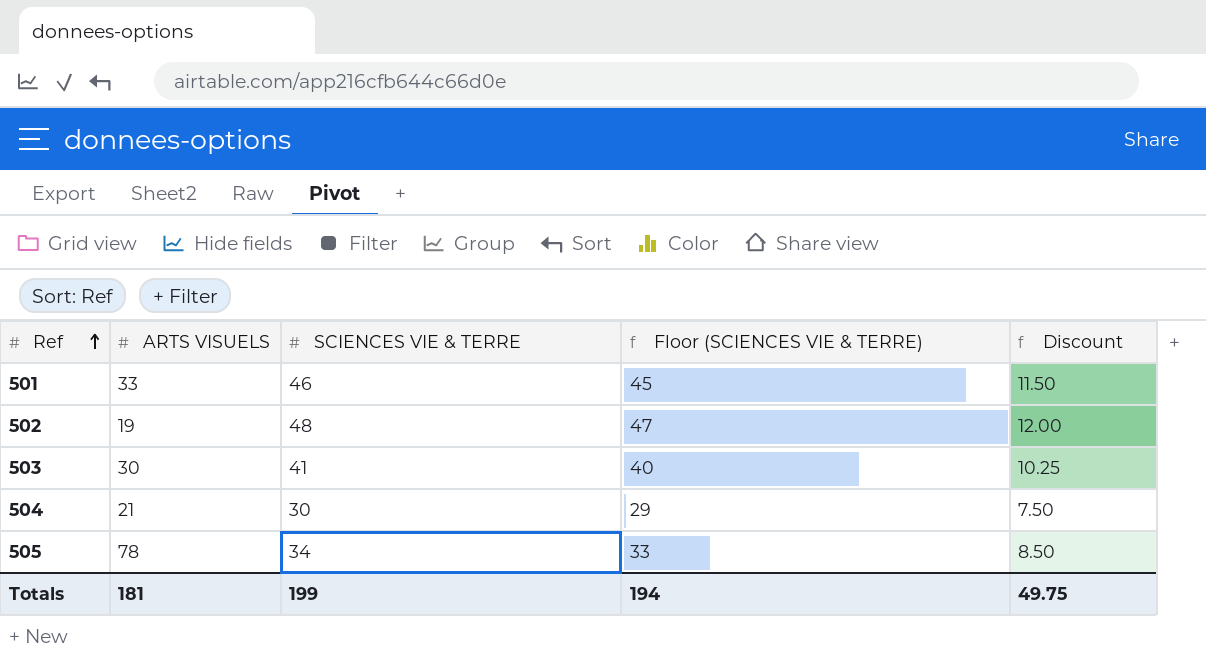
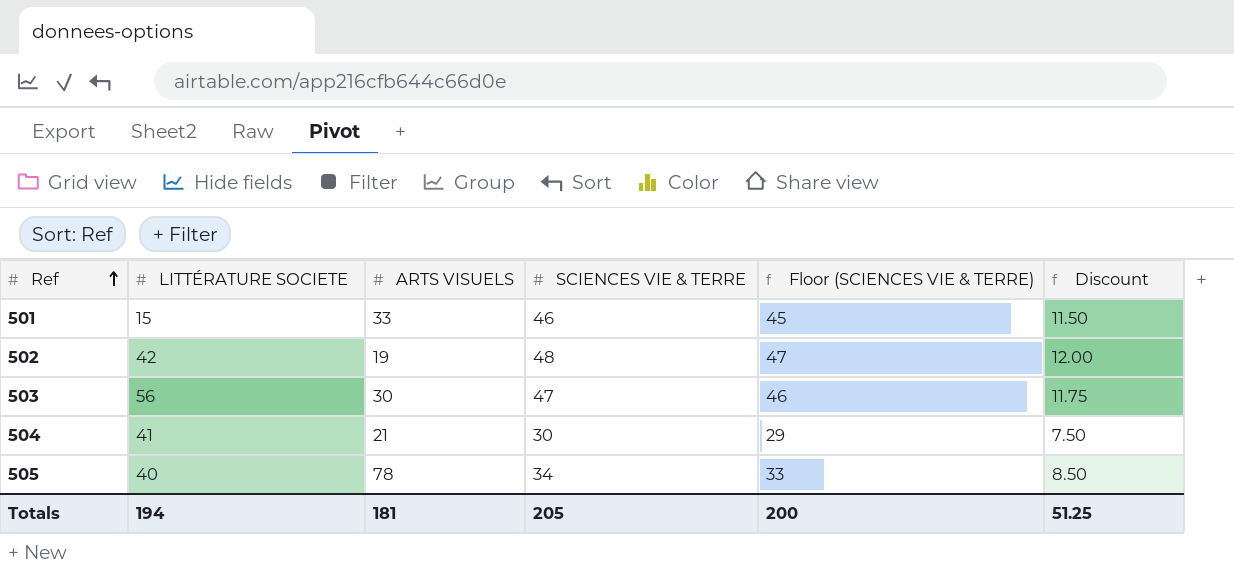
column LITTÉRATURE SOCIETE | position: none -> 2
503 | SCIENCES VIE & TERRE: 41 -> 47
503 | Floor (SCIENCES VIE & TERRE): 40 -> 46
503 | Discount: 10.25 -> 11.75
Totals | SCIENCES VIE & TERRE: 199 -> 205
Totals | Floor (SCIENCES VIE & TERRE): 194 -> 200
Totals | Discount: 49.75 -> 51.25

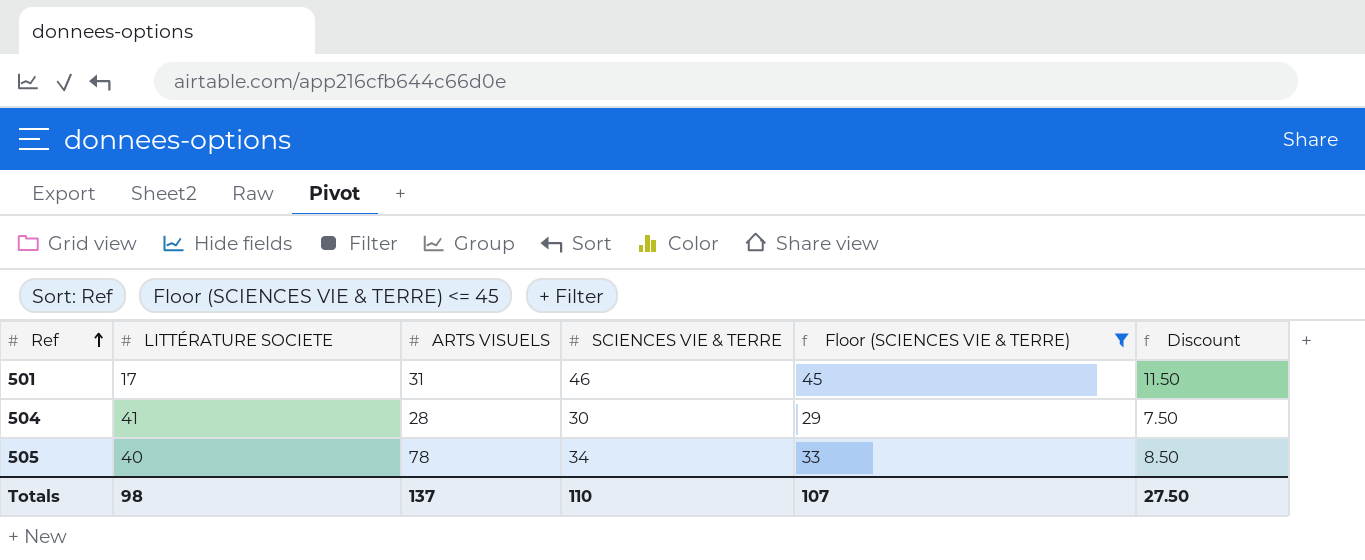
filter: none -> Floor (SCIENCES VIE & TERRE) <= 45
501 | LITTÉRATURE SOCIETE: 15 -> 17
501 | ARTS VISUELS: 33 -> 31
504 | ARTS VISUELS: 21 -> 28
Totals | LITTÉRATURE SOCIETE: 194 -> 98
Totals | ARTS VISUELS: 181 -> 137
Totals | SCIENCES VIE & TERRE: 205 -> 110
Totals | Floor (SCIENCES VIE & TERRE): 200 -> 107
Totals | Discount: 51.25 -> 27.50

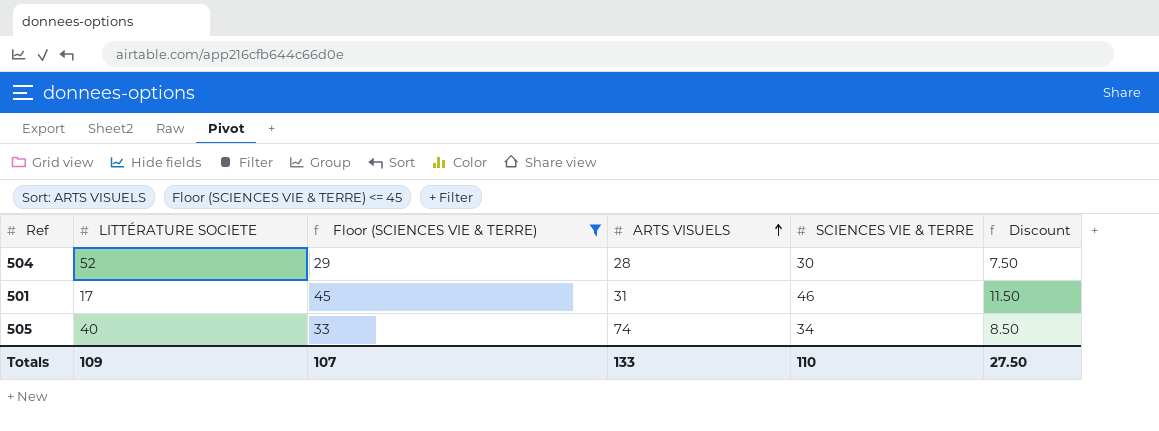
row order: Ref ascending -> ARTS VISUELS ascending
column Floor (SCIENCES VIE & TERRE) | position: 5 -> 3
504 | LITTÉRATURE SOCIETE: 41 -> 52
505 | ARTS VISUELS: 78 -> 74
Totals | LITTÉRATURE SOCIETE: 98 -> 109
Totals | ARTS VISUELS: 137 -> 133

